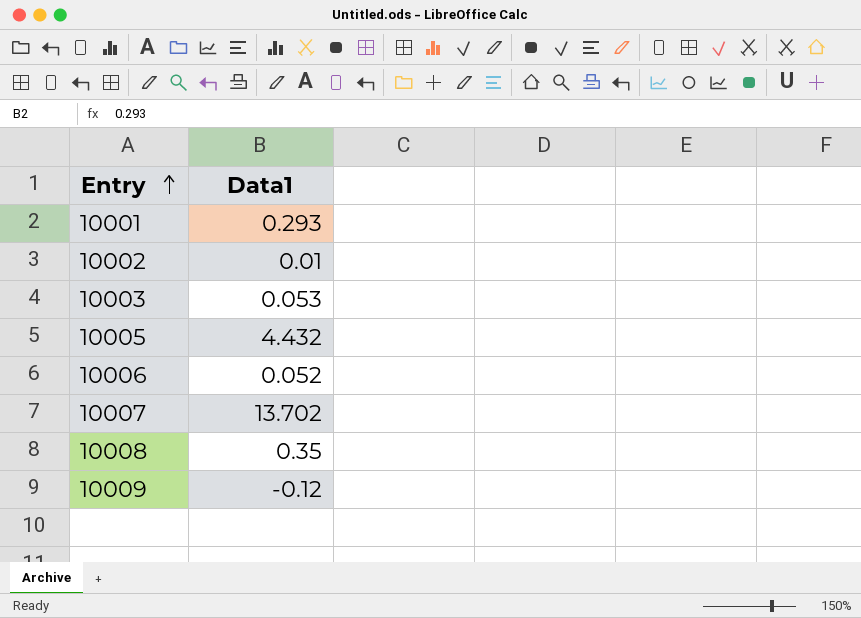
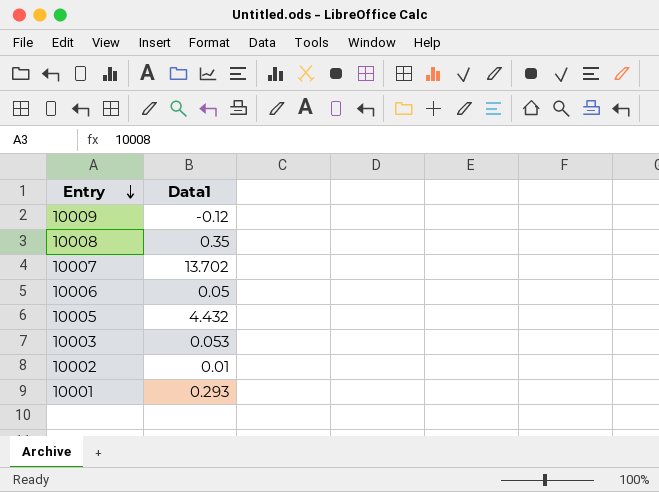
row order: Entry ascending -> Entry descending
10006 | Data1: 0.052 -> 0.05

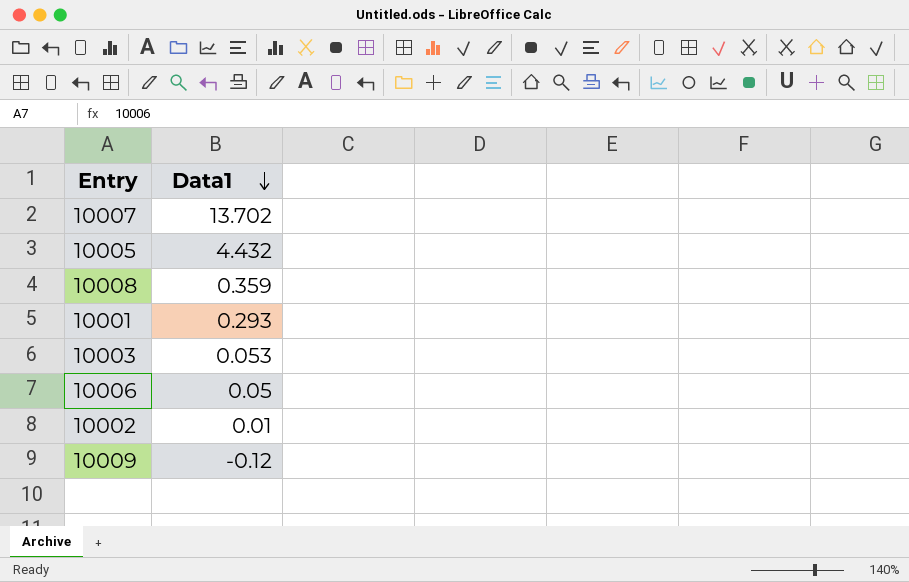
row order: Entry descending -> Data1 descending
10008 | Data1: 0.35 -> 0.359

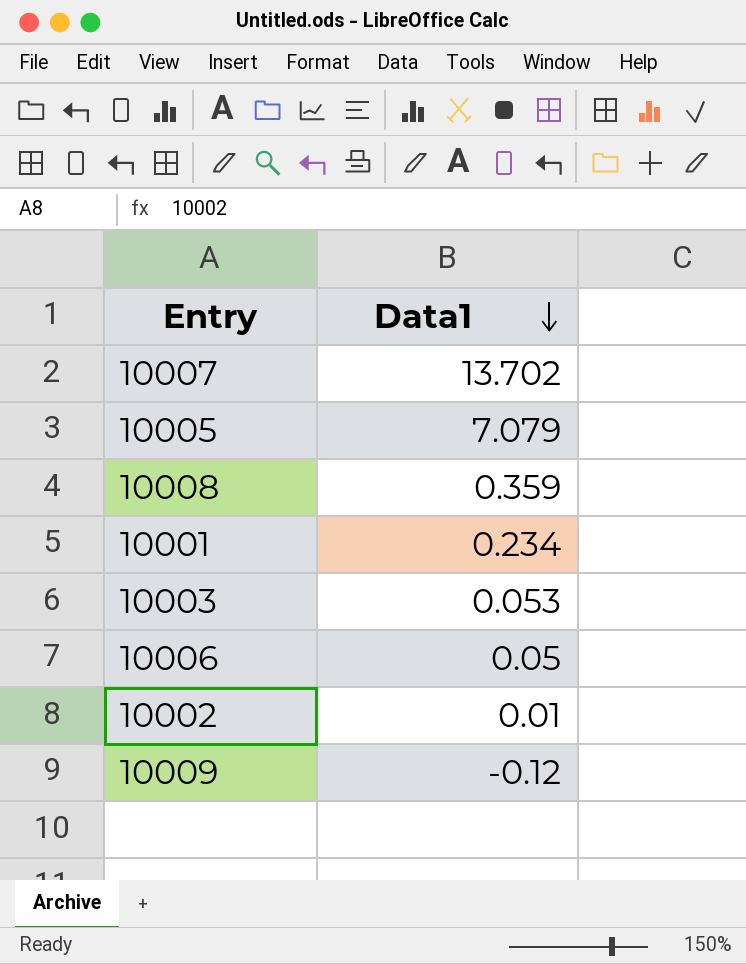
10005 | Data1: 4.432 -> 7.079
10001 | Data1: 0.293 -> 0.234

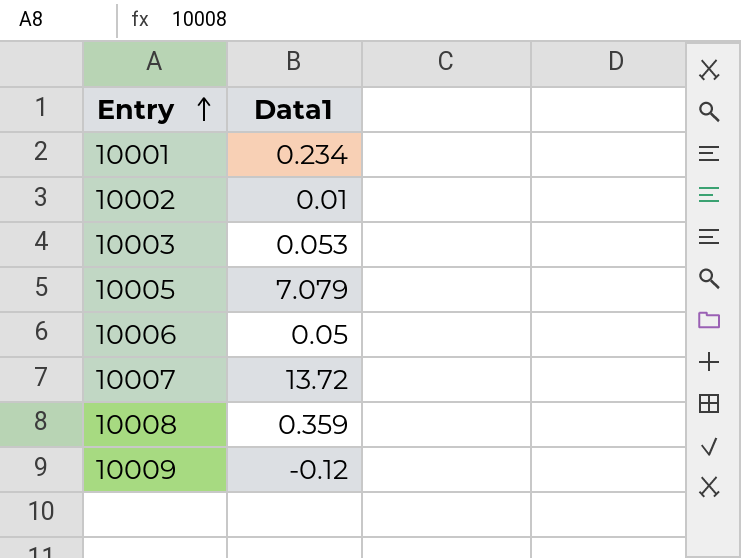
row order: Data1 descending -> Entry ascending
10007 | Data1: 13.702 -> 13.72

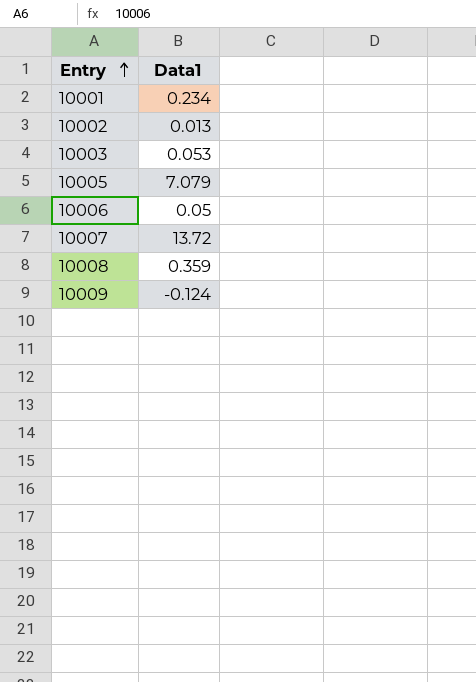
10002 | Data1: 0.01 -> 0.013
10009 | Data1: -0.12 -> -0.124

